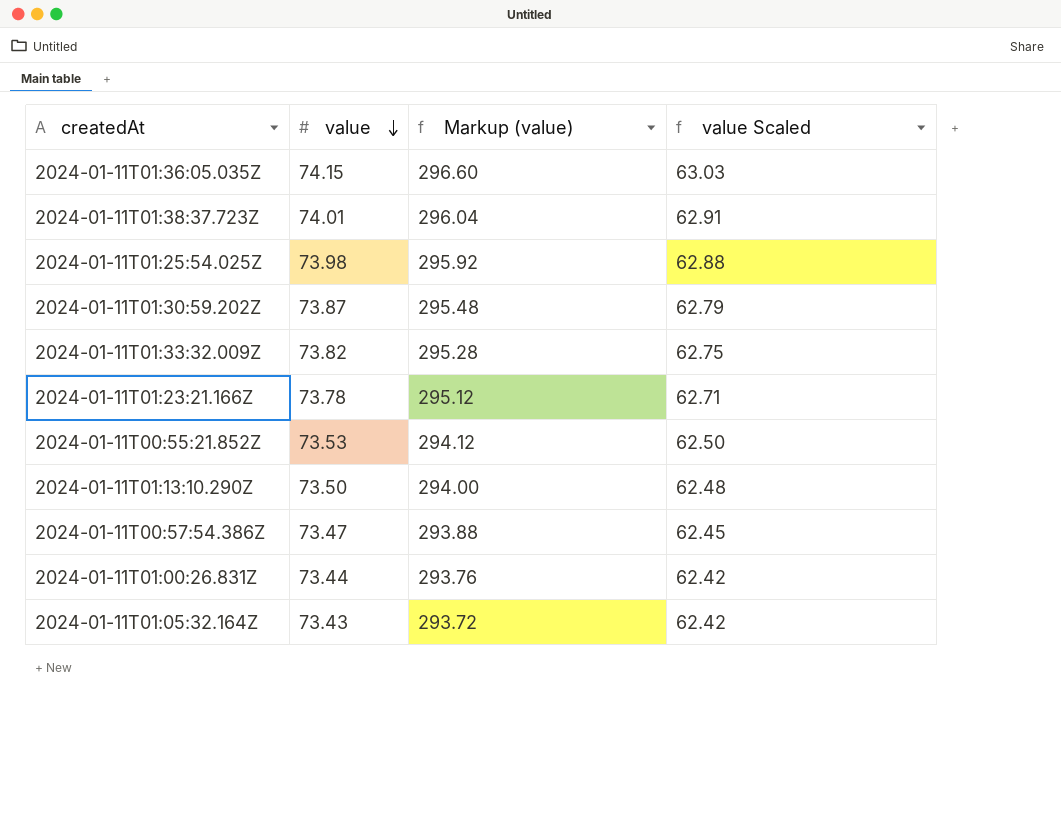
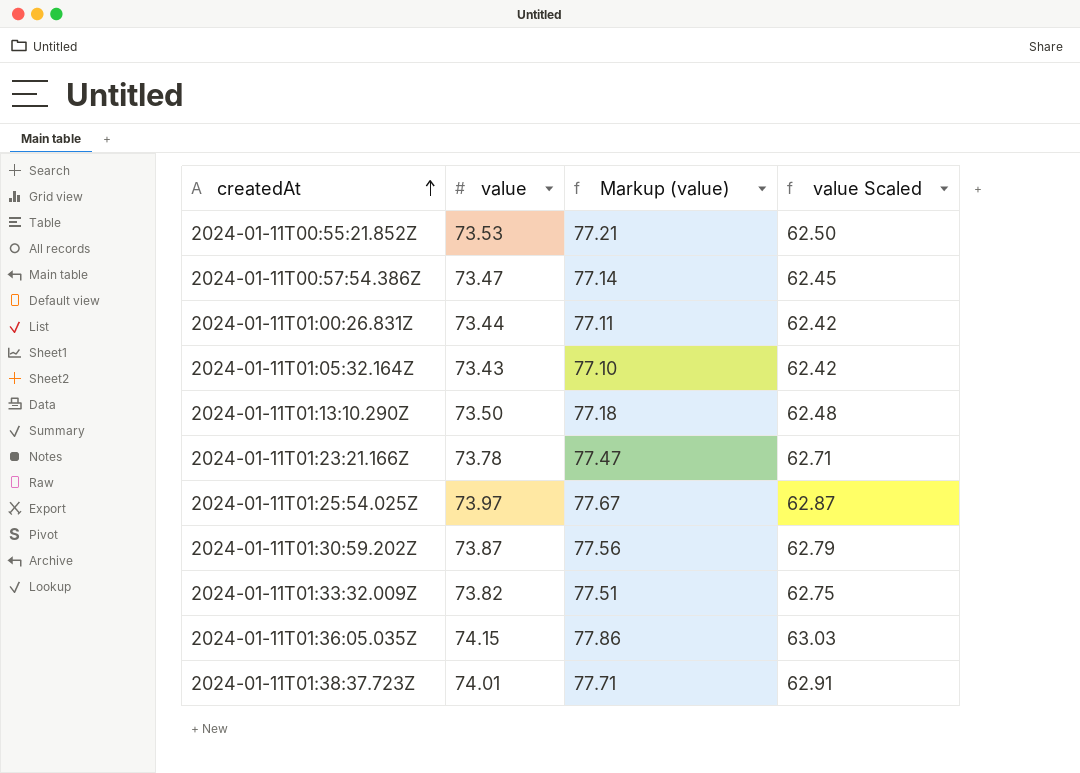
row order: value descending -> createdAt ascending
column Markup (value) | formula: [value] * 4 -> [value] * 1.05
2024-01-11T01:25:54.025Z | value: 73.98 -> 73.97
2024-01-11T01:25:54.025Z | value Scaled: 62.88 -> 62.87

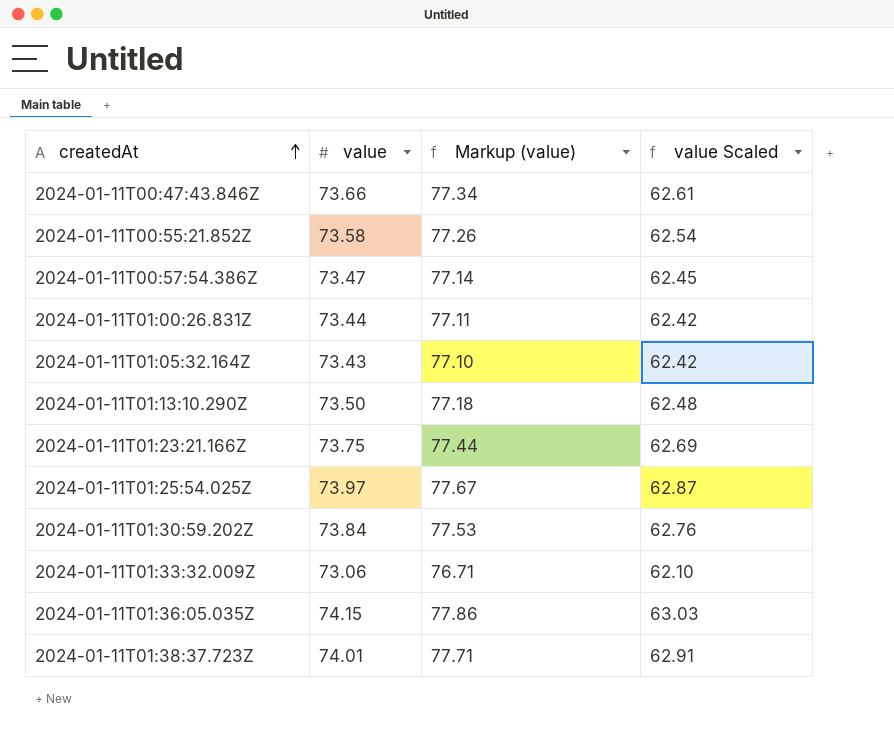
row 2024-01-11T00:47:43.846Z: none -> 73.66 | 77.34 | 62.61
2024-01-11T00:55:21.852Z | value: 73.53 -> 73.58
2024-01-11T00:55:21.852Z | Markup (value): 77.21 -> 77.26
2024-01-11T00:55:21.852Z | value Scaled: 62.50 -> 62.54
2024-01-11T01:23:21.166Z | value: 73.78 -> 73.75
2024-01-11T01:23:21.166Z | Markup (value): 77.47 -> 77.44
2024-01-11T01:23:21.166Z | value Scaled: 62.71 -> 62.69
2024-01-11T01:30:59.202Z | value: 73.87 -> 73.84
2024-01-11T01:30:59.202Z | Markup (value): 77.56 -> 77.53
2024-01-11T01:30:59.202Z | value Scaled: 62.79 -> 62.76
2024-01-11T01:33:32.009Z | value: 73.82 -> 73.06
2024-01-11T01:33:32.009Z | Markup (value): 77.51 -> 76.71
2024-01-11T01:33:32.009Z | value Scaled: 62.75 -> 62.10

